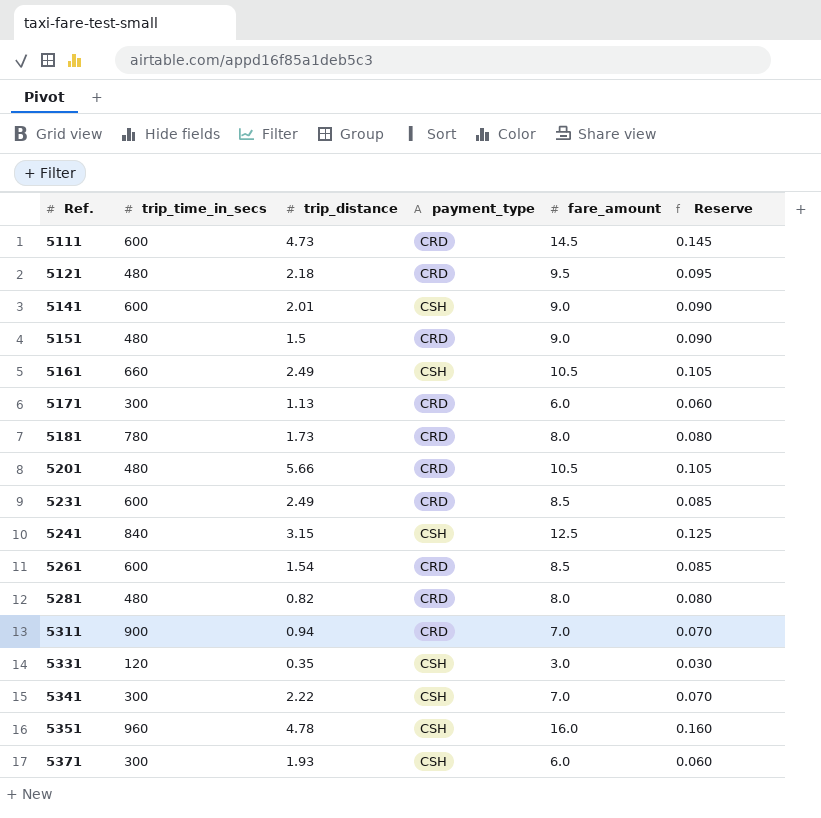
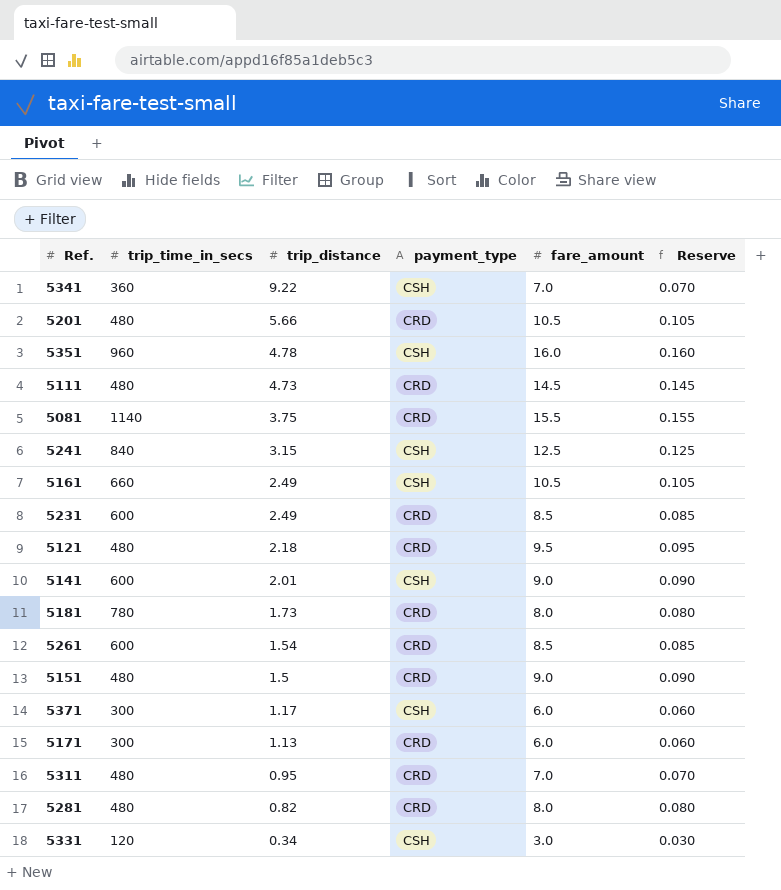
row order: Ref. ascending -> trip_distance descending
5341 | trip_time_in_secs: 300 -> 360
5341 | trip_distance: 2.22 -> 9.22
5111 | trip_time_in_secs: 600 -> 480
row 5081: none -> 1140 | 3.75 | CRD | 15.5 | 0.155
5371 | trip_distance: 1.93 -> 1.17
5311 | trip_time_in_secs: 900 -> 480
5311 | trip_distance: 0.94 -> 0.95
5331 | trip_distance: 0.35 -> 0.34

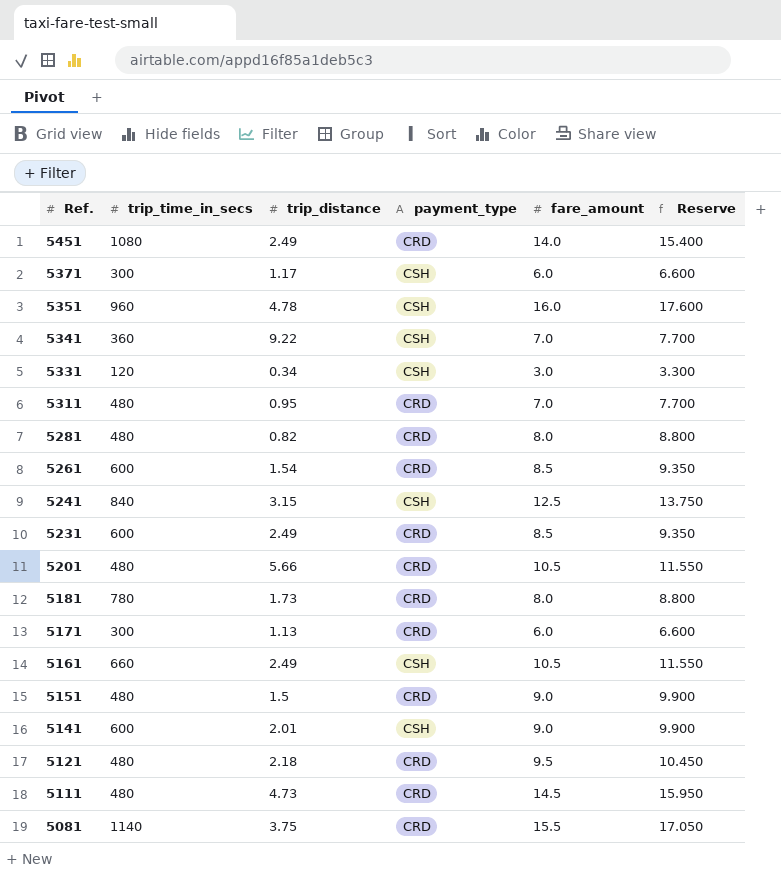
row order: trip_distance descending -> Ref. descending
column Reserve | formula: [fare_amount] * 0.01 -> [fare_amount] * 1.1
row 5451: none -> 1080 | 2.49 | CRD | 14.0 | 15.400

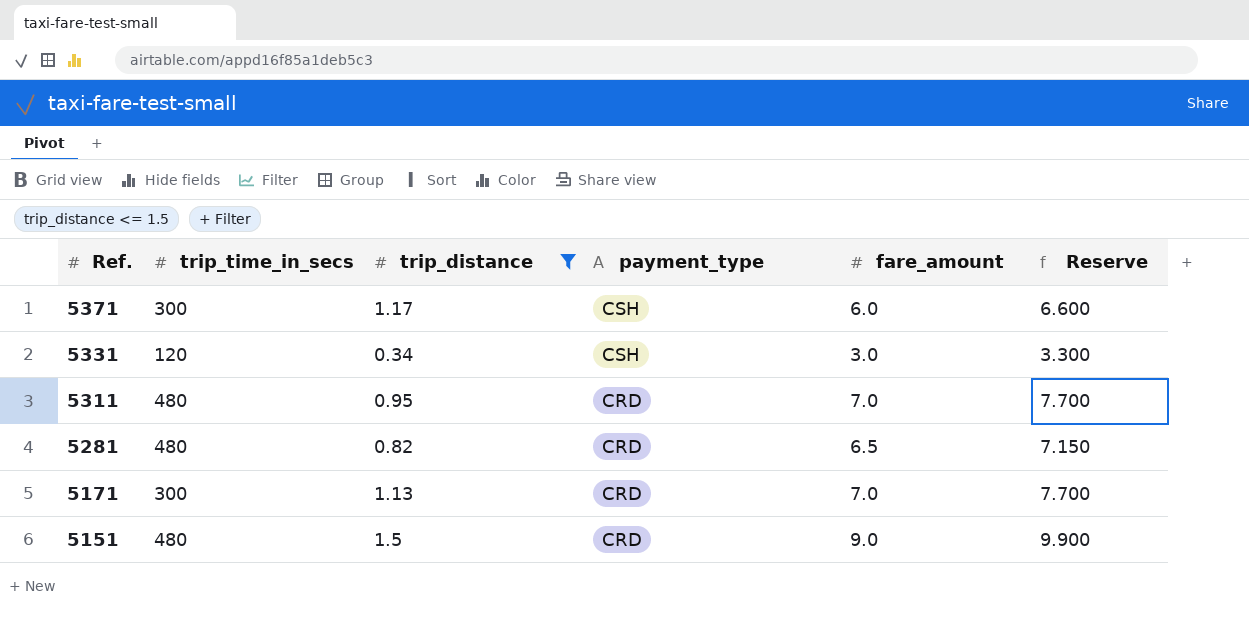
filter: none -> trip_distance <= 1.5
5281 | fare_amount: 8.0 -> 6.5
5281 | Reserve: 8.800 -> 7.150
5171 | fare_amount: 6.0 -> 7.0
5171 | Reserve: 6.600 -> 7.700

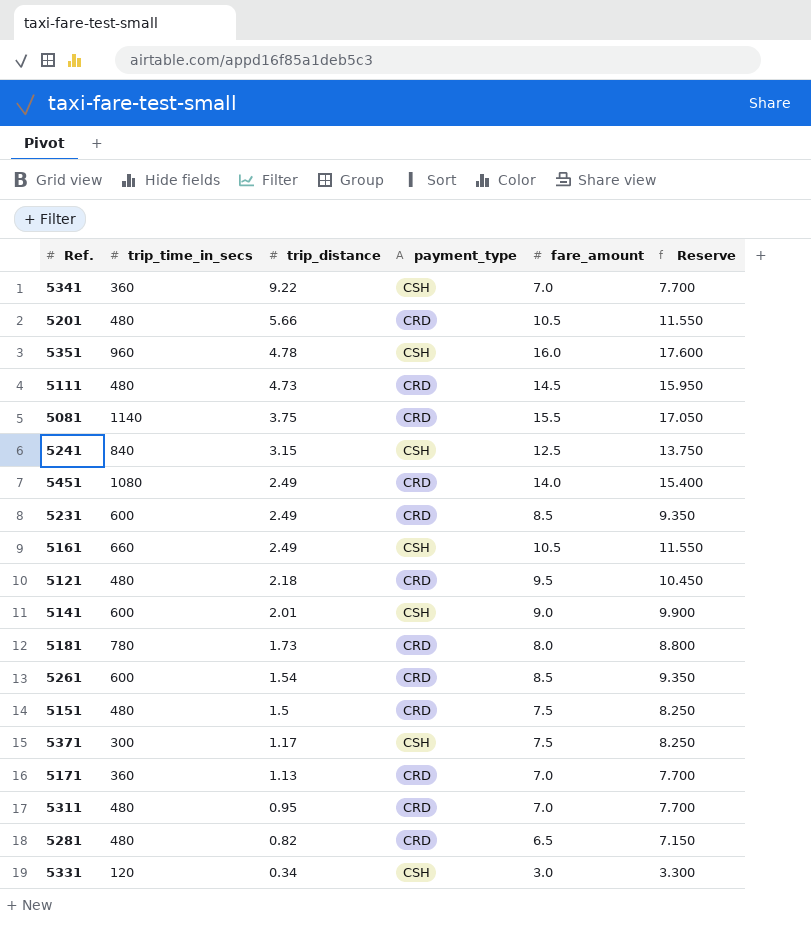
filter: trip_distance <= 1.5 -> none
row order: Ref. descending -> trip_distance descending
5151 | fare_amount: 9.0 -> 7.5
5151 | Reserve: 9.900 -> 8.250
5371 | fare_amount: 6.0 -> 7.5
5371 | Reserve: 6.600 -> 8.250
5171 | trip_time_in_secs: 300 -> 360

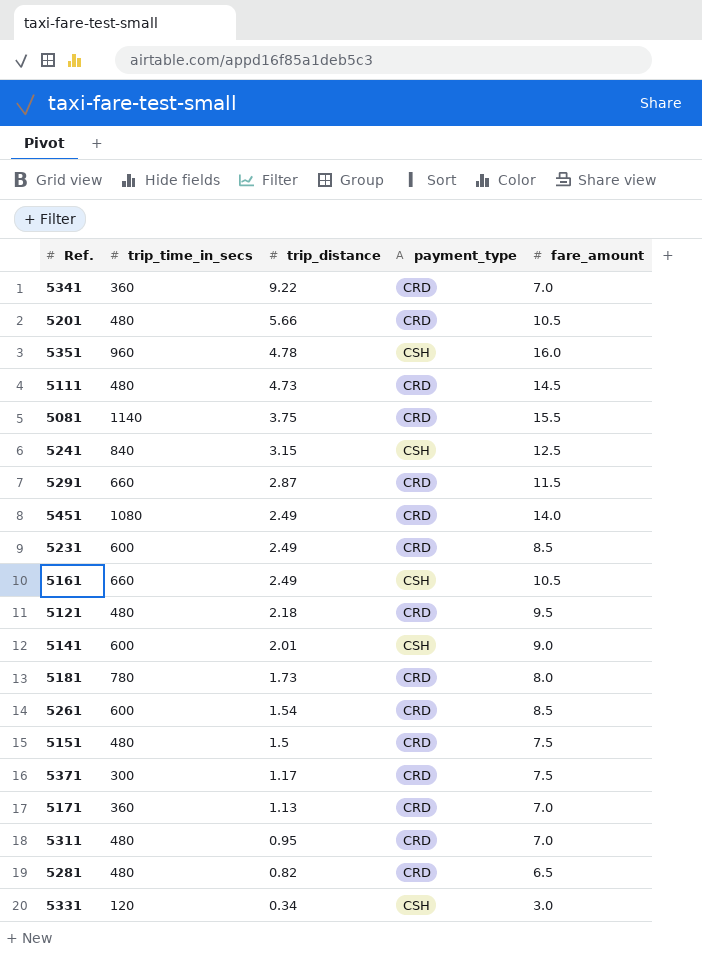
column Reserve | formula: [fare_amount] * 1.1 -> none
5341 | payment_type: CSH -> CRD
row 5291: none -> 660 | 2.87 | CRD | 11.5
5371 | payment_type: CSH -> CRD

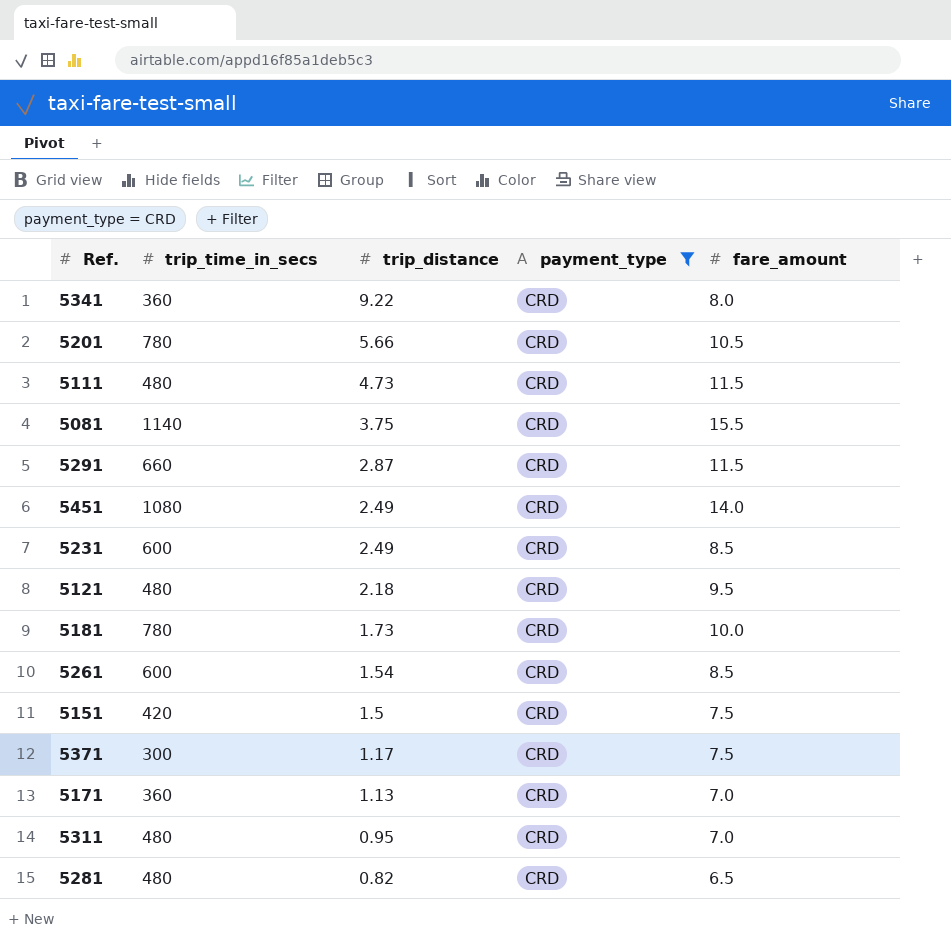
filter: none -> payment_type = CRD
5341 | fare_amount: 7.0 -> 8.0
5201 | trip_time_in_secs: 480 -> 780
5111 | fare_amount: 14.5 -> 11.5
5181 | fare_amount: 8.0 -> 10.0
5151 | trip_time_in_secs: 480 -> 420

